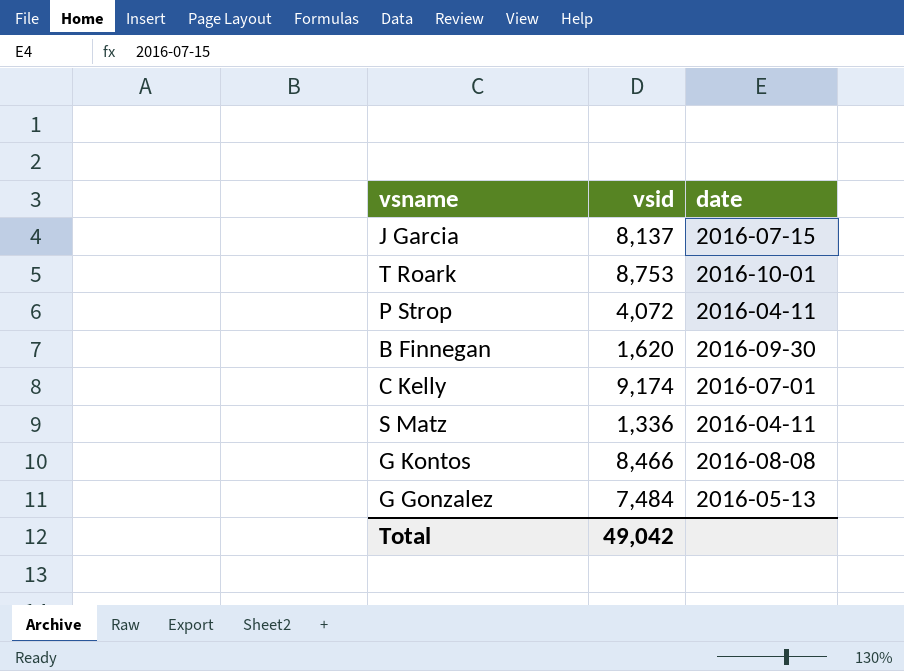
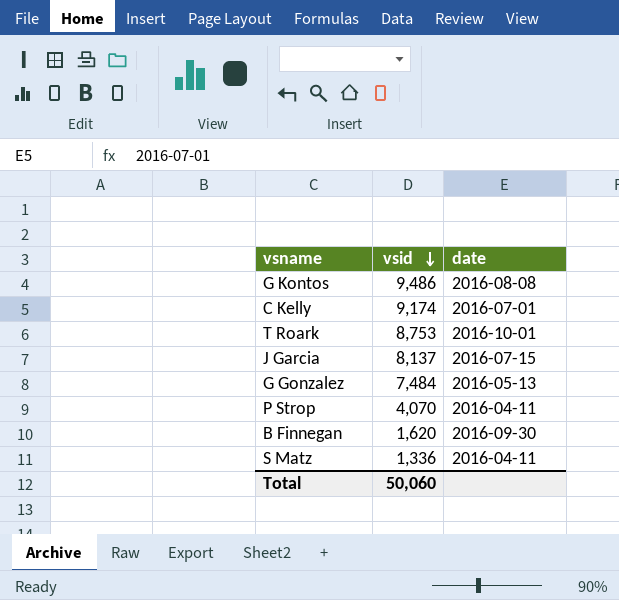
row order: none -> vsid descending
G Kontos | vsid: 8,466 -> 9,486
P Strop | vsid: 4,072 -> 4,070
Total | vsid: 49,042 -> 50,060

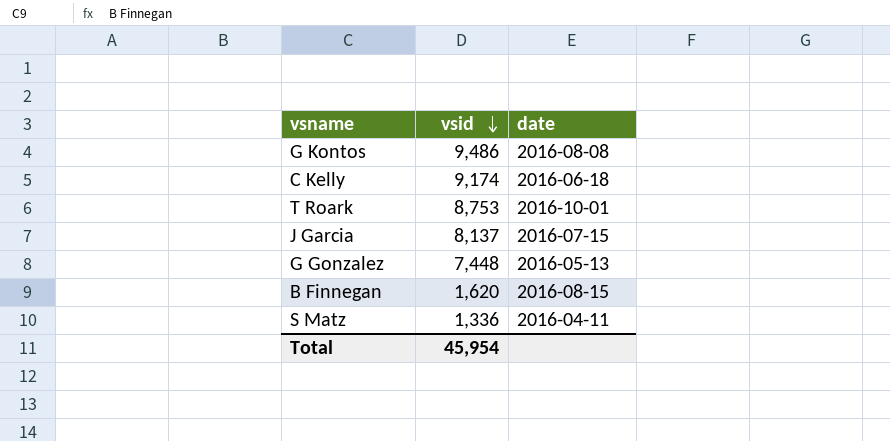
row P Strop: 4,070 | 2016-04-11 -> none
C Kelly | date: 2016-07-01 -> 2016-06-18
G Gonzalez | vsid: 7,484 -> 7,448
B Finnegan | date: 2016-09-30 -> 2016-08-15
Total | vsid: 50,060 -> 45,954

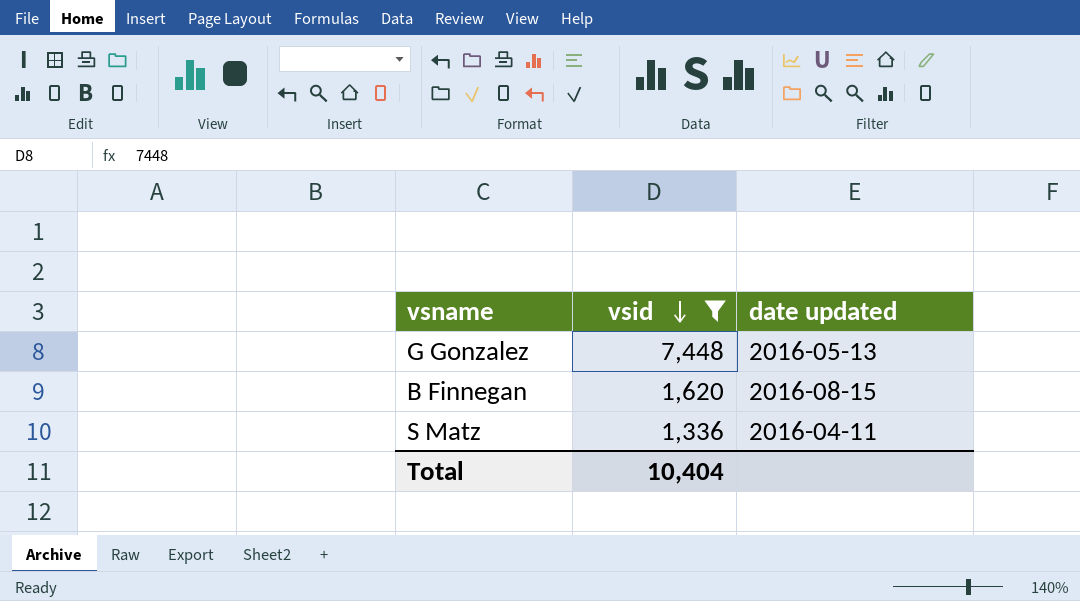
filter: none -> vsid <= 7,448
column name: date -> date updated
Total | vsid: 45,954 -> 10,404

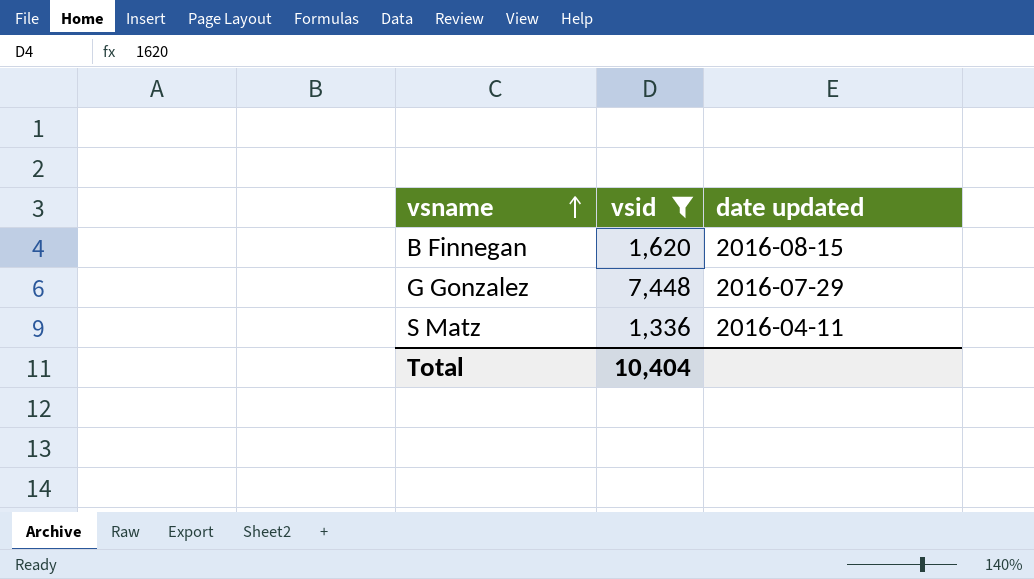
row order: vsid descending -> vsname ascending
G Gonzalez | date updated: 2016-05-13 -> 2016-07-29

